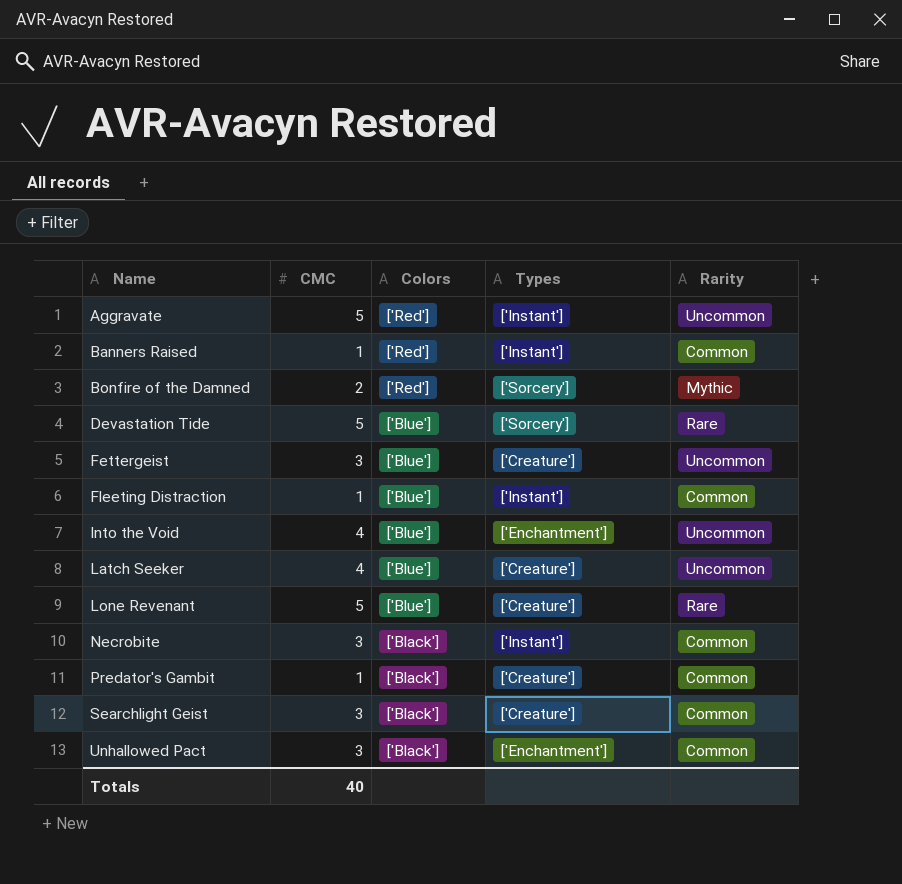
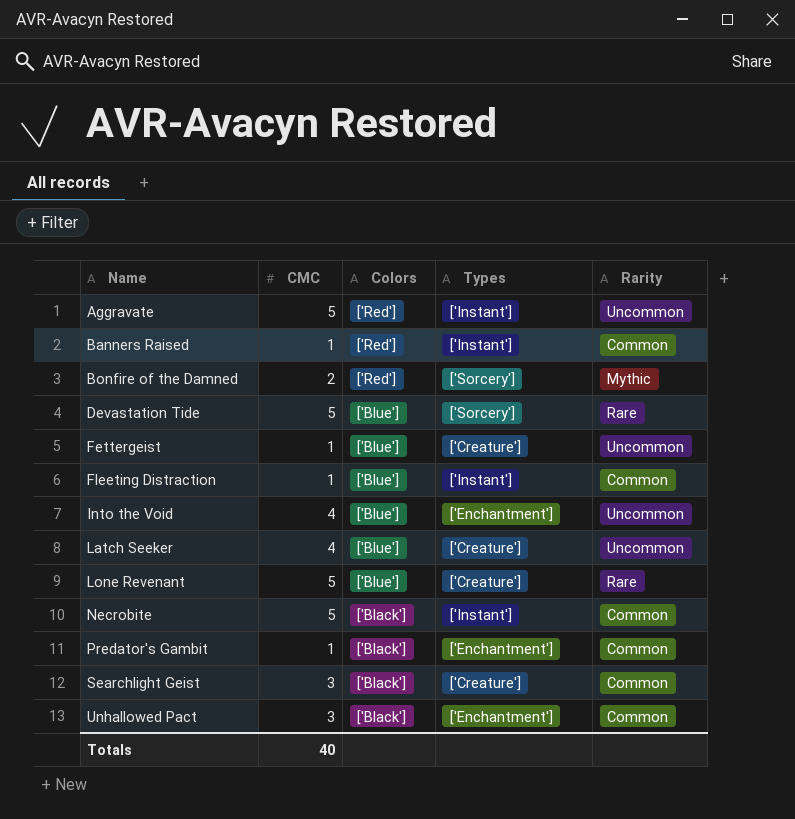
Fettergeist | CMC: 3 -> 1
Necrobite | CMC: 3 -> 5
Predator's Gambit | Types: ['Creature'] -> ['Enchantment']

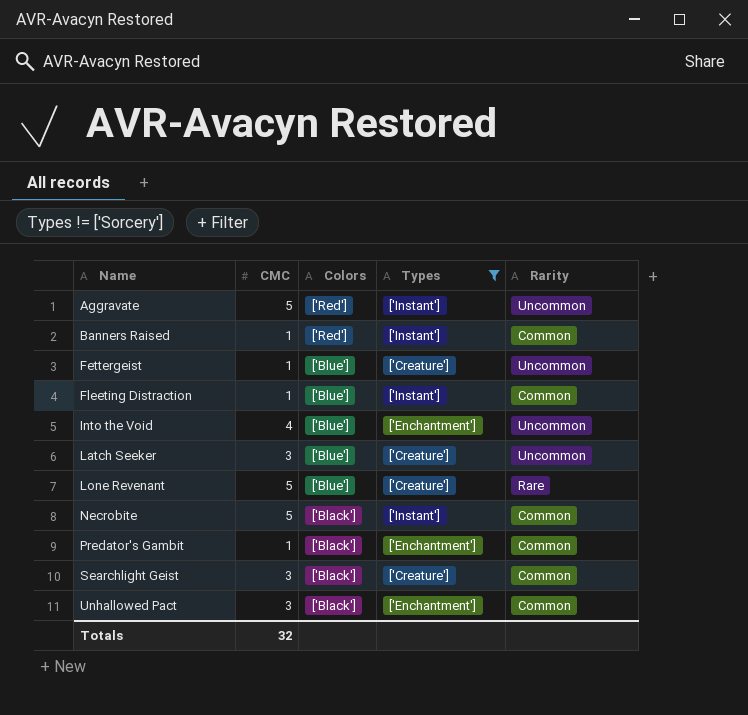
filter: none -> Types != ['Sorcery']
Latch Seeker | CMC: 4 -> 3
Totals | CMC: 40 -> 32

